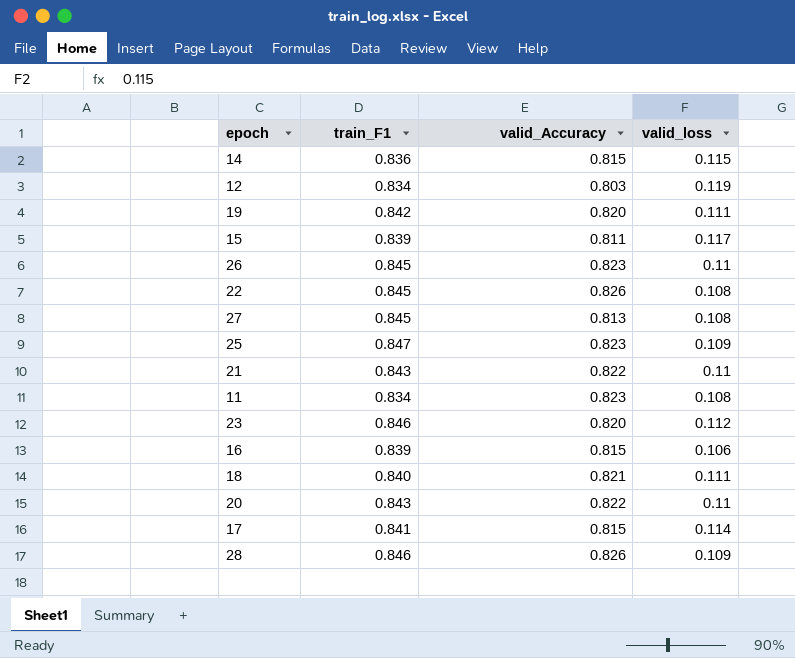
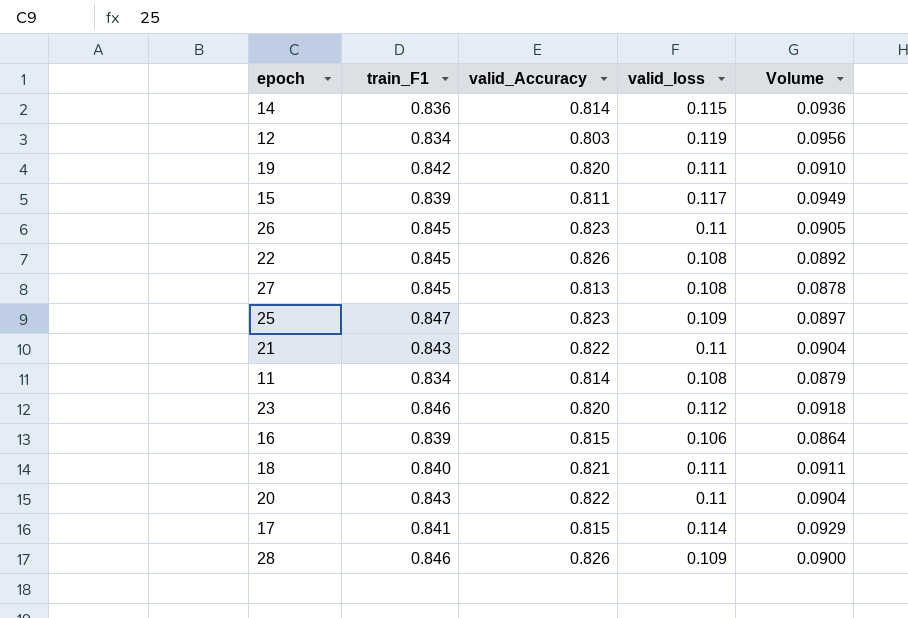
column Volume | formula: none -> [valid_Accuracy] * [valid_loss]
14 | valid_Accuracy: 0.815 -> 0.814
11 | valid_Accuracy: 0.823 -> 0.814

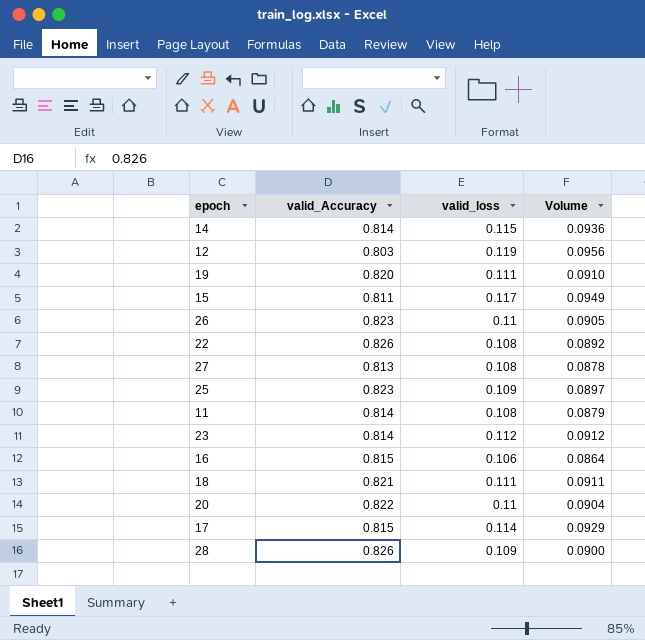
column train_F1 | position: 2 -> none
row 21: 0.843 | 0.822 | 0.11 | 0.0904 -> none
23 | valid_Accuracy: 0.820 -> 0.814
23 | Volume: 0.0918 -> 0.0912

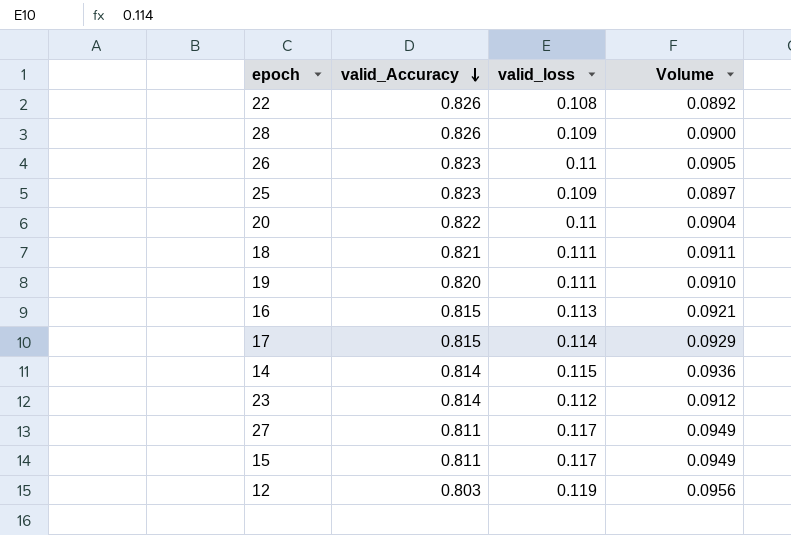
row order: none -> valid_Accuracy descending
row 11: 0.814 | 0.108 | 0.0879 -> none
16 | valid_loss: 0.106 -> 0.113
16 | Volume: 0.0864 -> 0.0921
27 | valid_Accuracy: 0.813 -> 0.811
27 | valid_loss: 0.108 -> 0.117
27 | Volume: 0.0878 -> 0.0949

